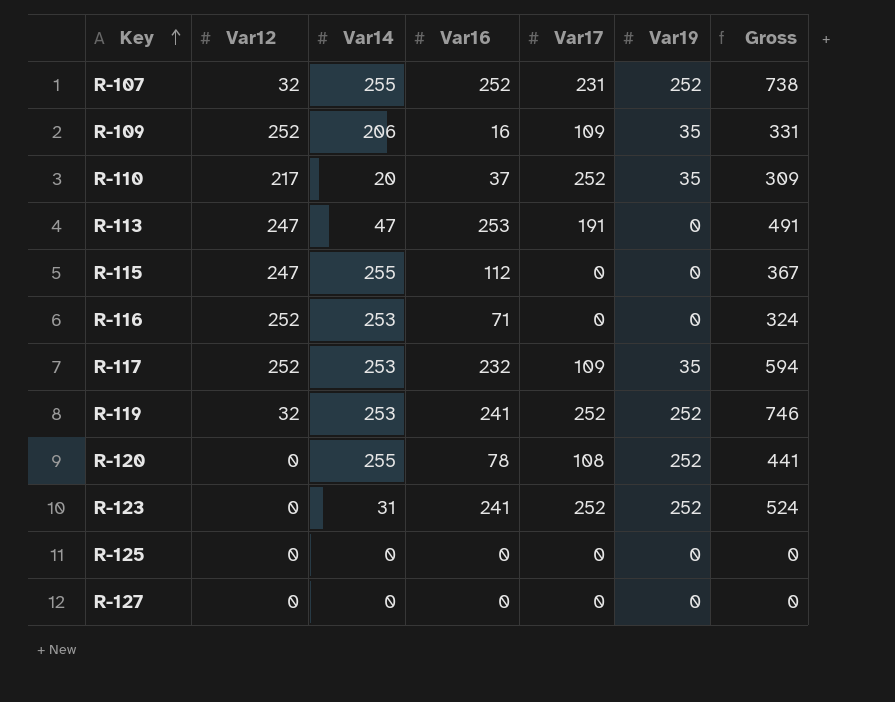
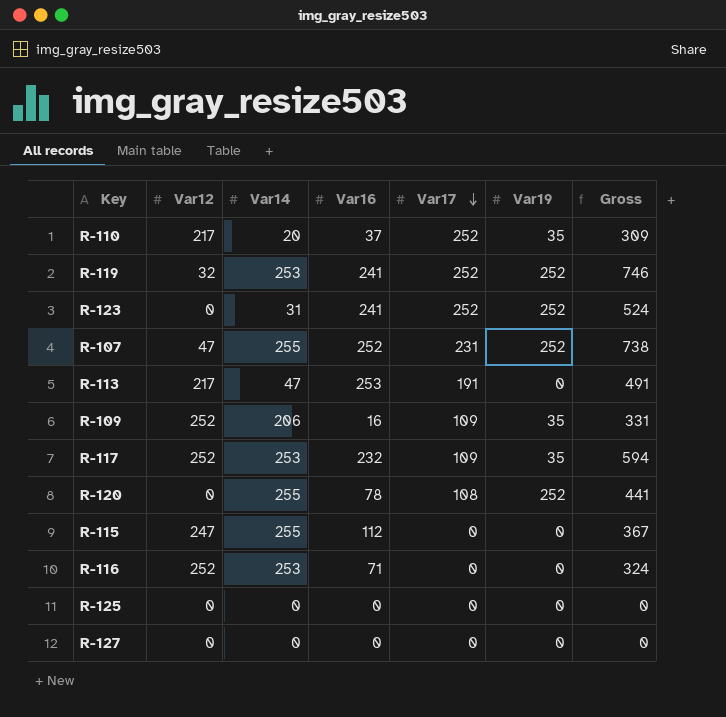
row order: Key ascending -> Var17 descending
R-107 | Var12: 32 -> 47
R-113 | Var12: 247 -> 217

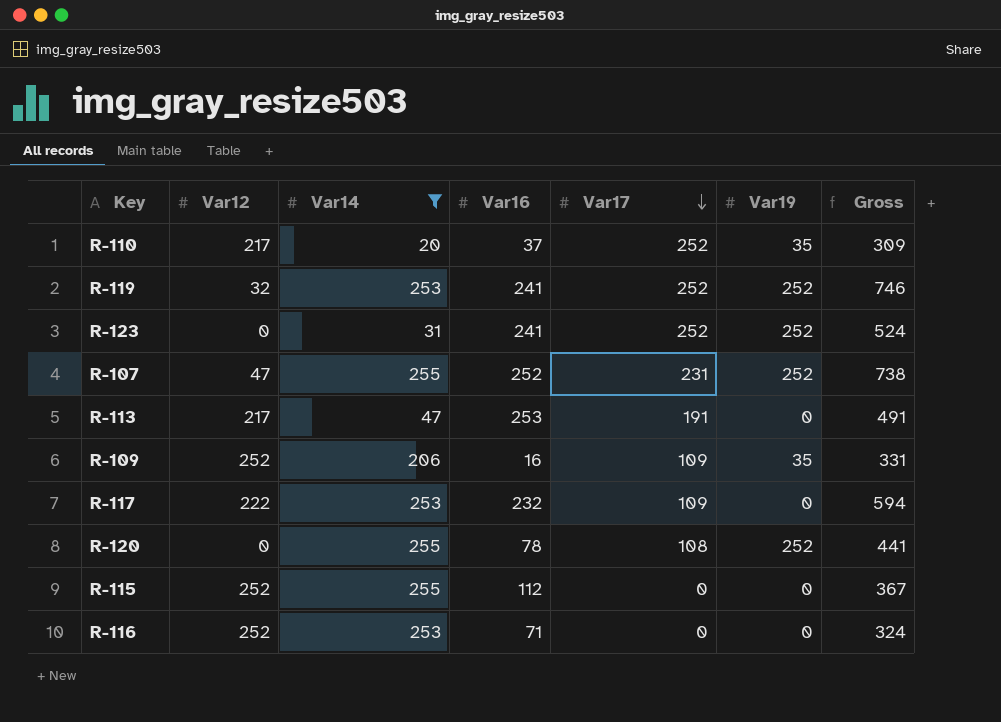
filter: none -> Var14 != 0
R-117 | Var12: 252 -> 222
R-117 | Var19: 35 -> 0
R-115 | Var12: 247 -> 252

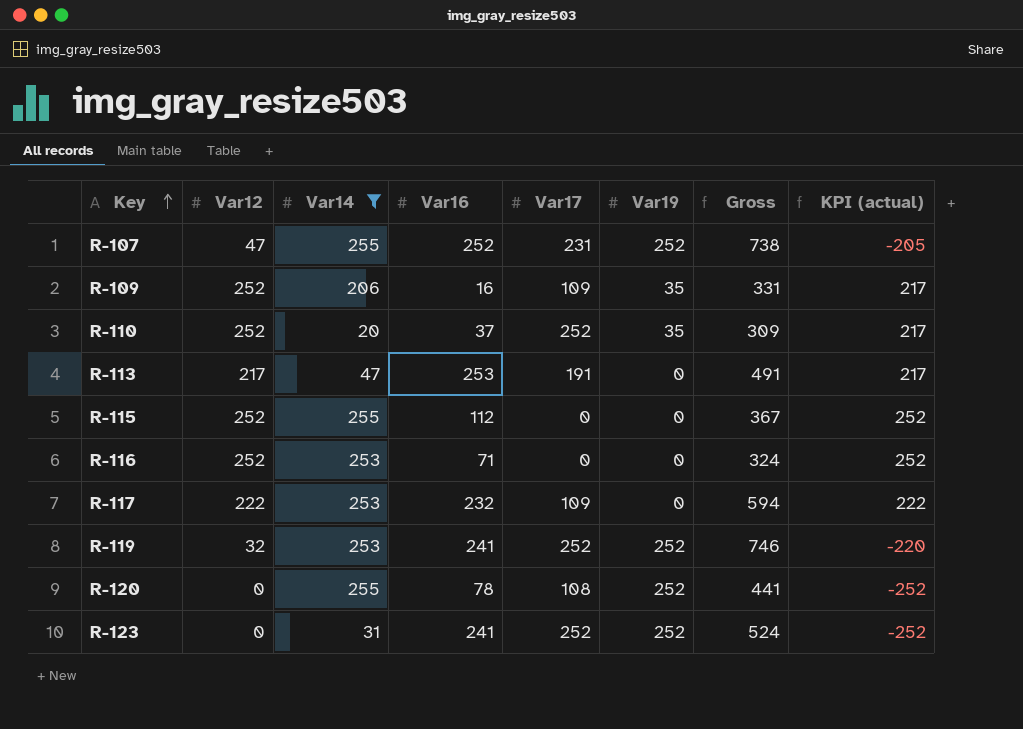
row order: Var17 descending -> Key ascending
column KPI (actual) | formula: none -> [Var12] - [Var19]
R-110 | Var12: 217 -> 252

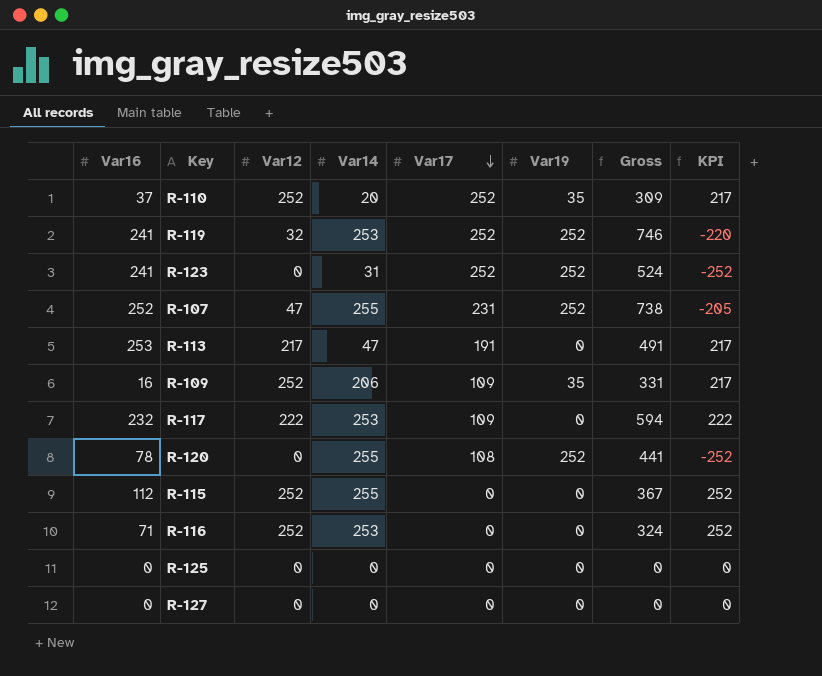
filter: Var14 != 0 -> none
row order: Key ascending -> Var17 descending
column Var16 | position: 4 -> 1
column name: KPI (actual) -> KPI

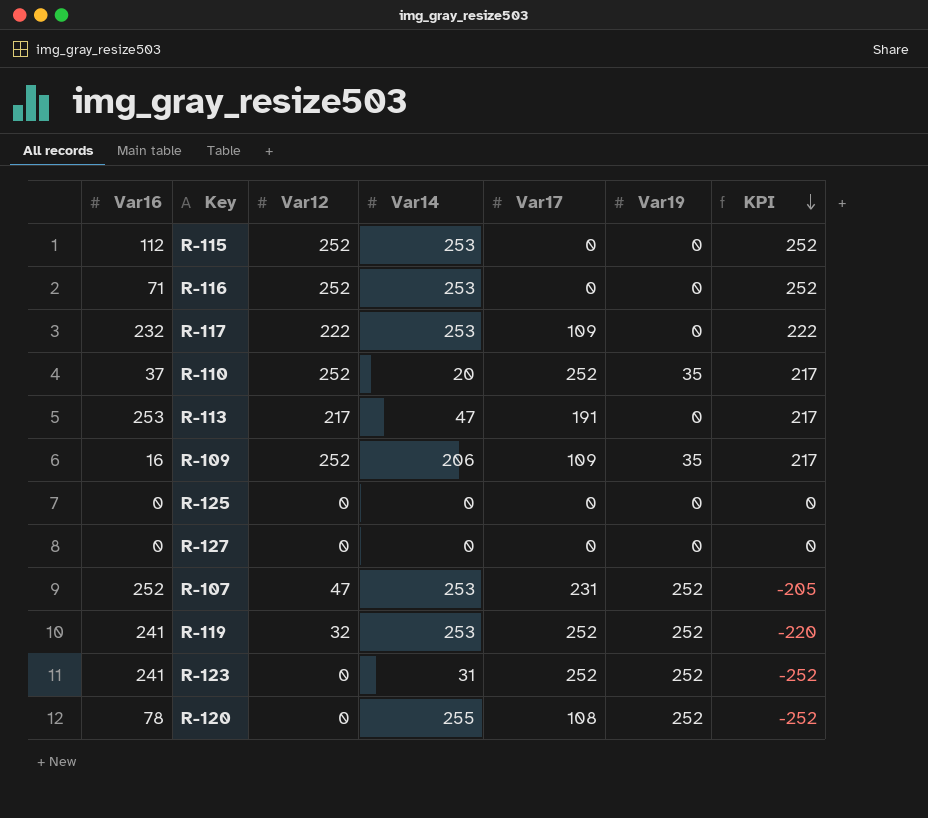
row order: Var17 descending -> KPI descending
column Gross | formula: [Var16] + [Var14] + [Var17] -> none
R-115 | Var14: 255 -> 253
R-107 | Var14: 255 -> 253

